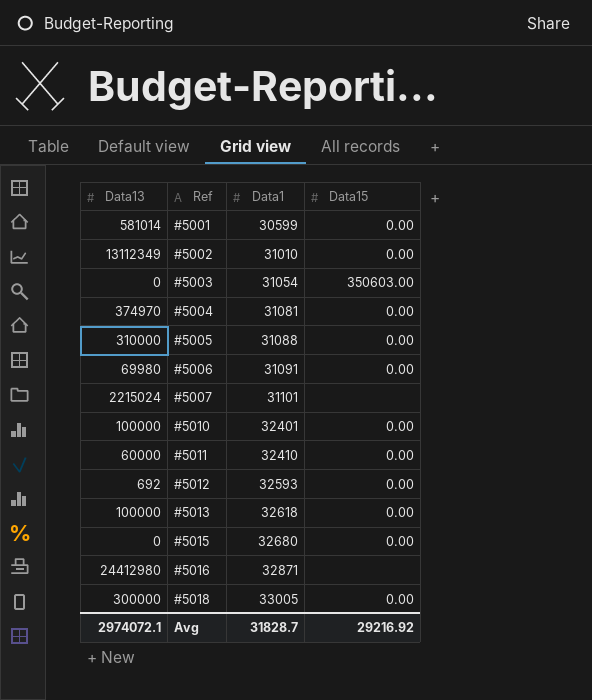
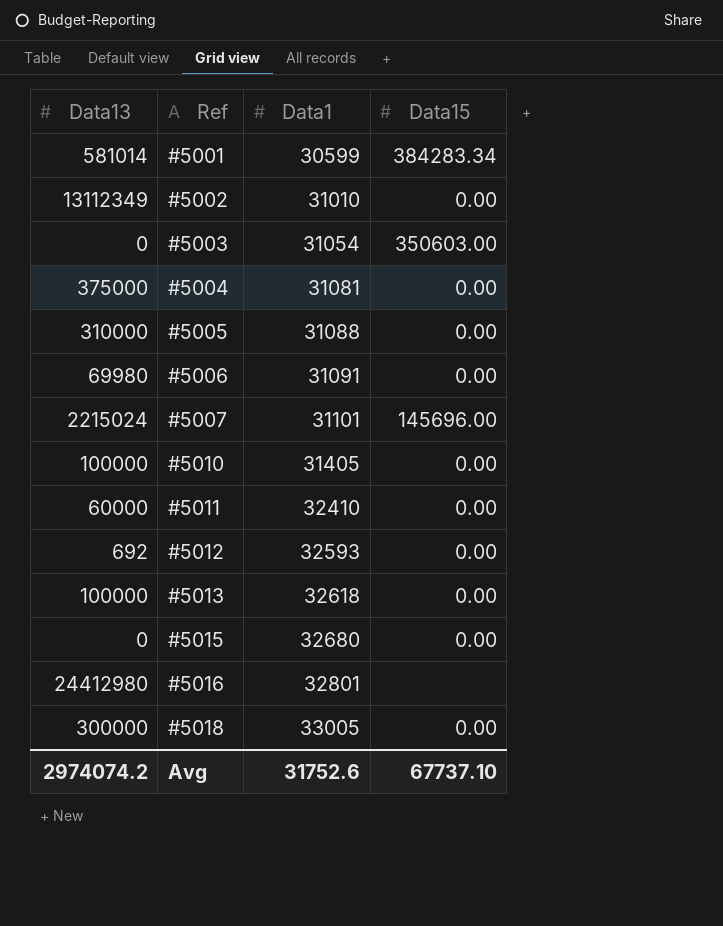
#5001 | Data15: 0.00 -> 384283.34
#5004 | Data13: 374970 -> 375000
#5007 | Data15: none -> 145696.00
#5010 | Data1: 32401 -> 31405
#5016 | Data1: 32871 -> 32801
Avg | Data13: 2974072.1 -> 2974074.2
Avg | Data1: 31828.7 -> 31752.6
Avg | Data15: 29216.92 -> 67737.10

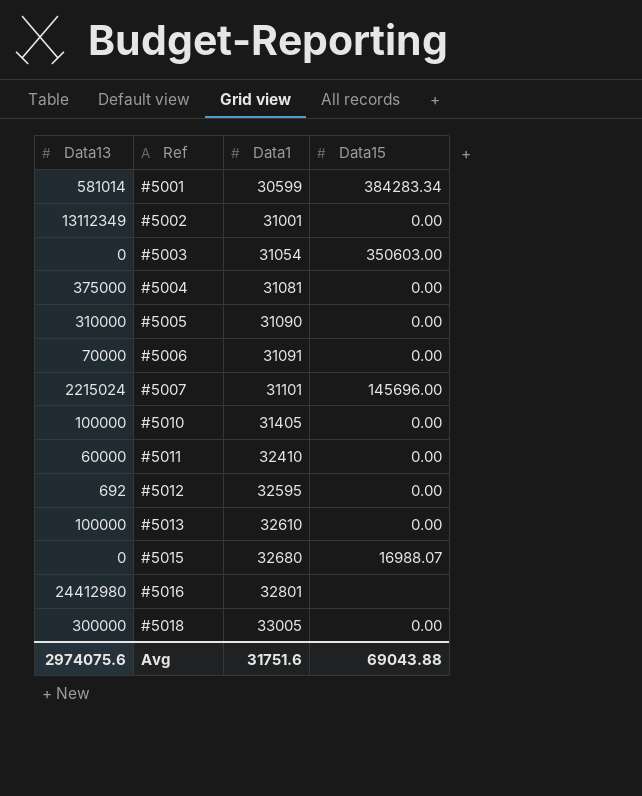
#5002 | Data1: 31010 -> 31001
#5005 | Data1: 31088 -> 31090
#5006 | Data13: 69980 -> 70000
#5012 | Data1: 32593 -> 32595
#5013 | Data1: 32618 -> 32610
#5015 | Data15: 0.00 -> 16988.07
Avg | Data13: 2974074.2 -> 2974075.6
Avg | Data1: 31752.6 -> 31751.6
Avg | Data15: 67737.10 -> 69043.88

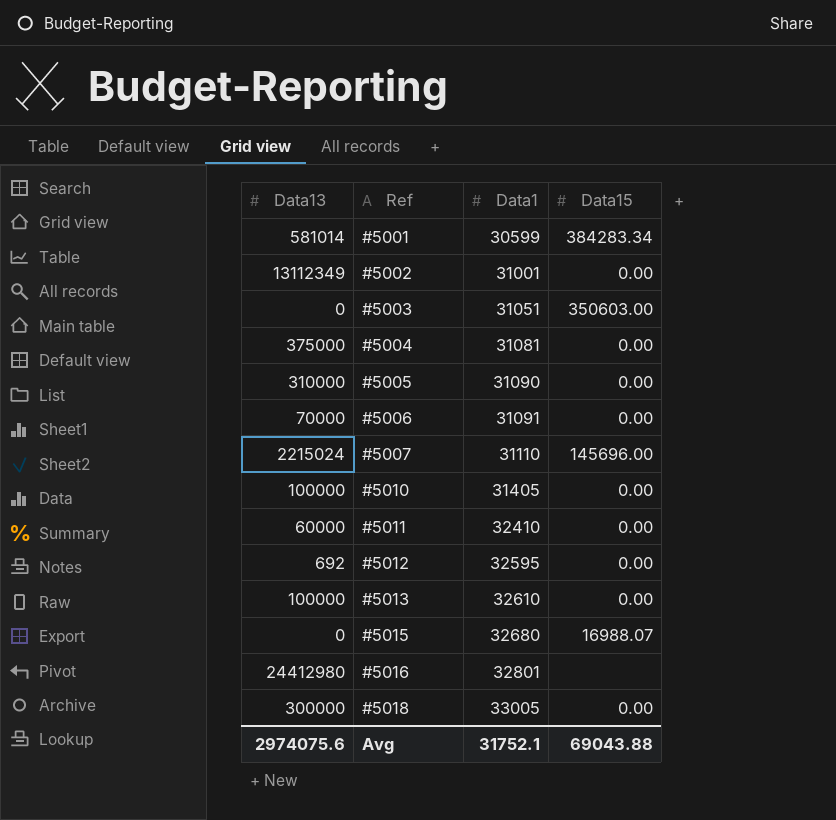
#5003 | Data1: 31054 -> 31051
#5007 | Data1: 31101 -> 31110
Avg | Data1: 31751.6 -> 31752.1

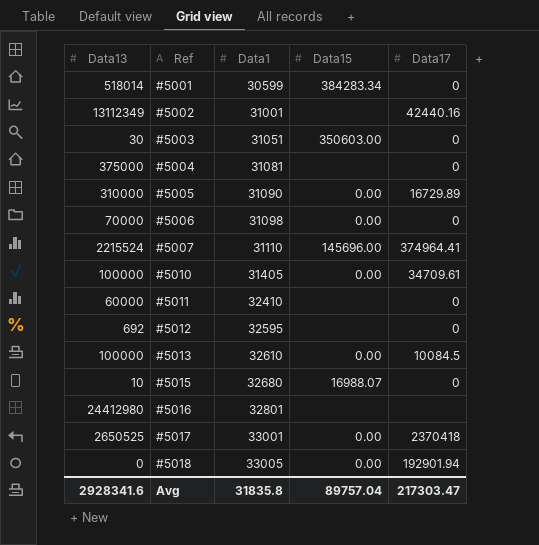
column Data17 | position: none -> 5
#5001 | Data13: 581014 -> 518014
#5002 | Data15: 0.00 -> none
#5003 | Data13: 0 -> 30
#5004 | Data15: 0.00 -> none
#5006 | Data1: 31091 -> 31098
#5007 | Data13: 2215024 -> 2215524
#5011 | Data15: 0.00 -> none
#5012 | Data15: 0.00 -> none
#5015 | Data13: 0 -> 10
row #5017: none -> 2650525 | 33001 | 0.00 | 2370418
#5018 | Data13: 300000 -> 0
Avg | Data13: 2974075.6 -> 2928341.6
Avg | Data1: 31752.1 -> 31835.8
Avg | Data15: 69043.88 -> 89757.04

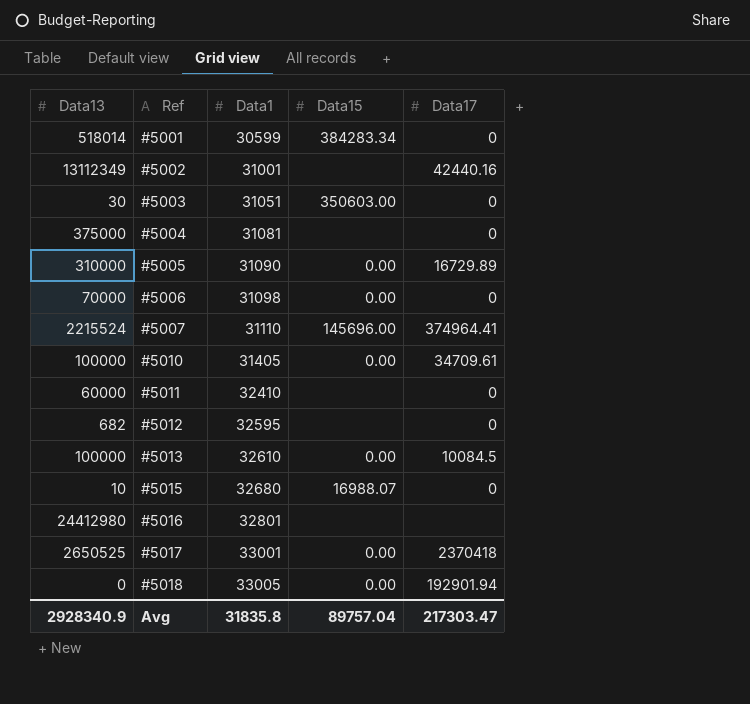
#5012 | Data13: 692 -> 682
Avg | Data13: 2928341.6 -> 2928340.9

